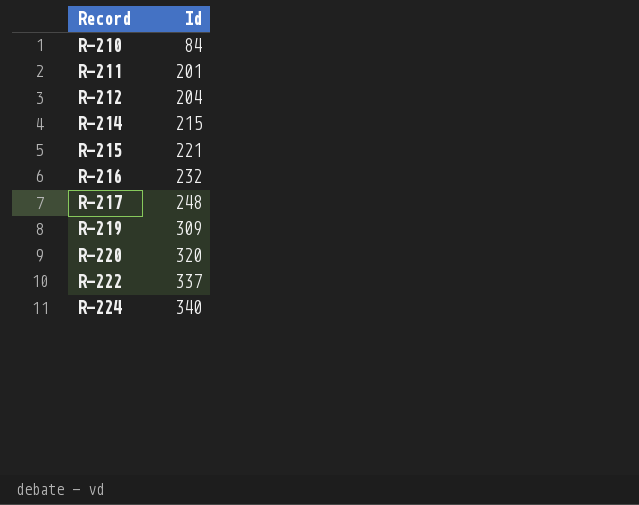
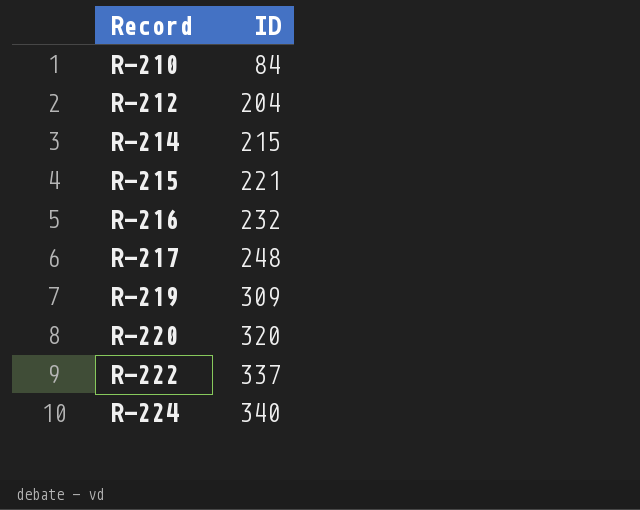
column name: Id -> ID
row R-211: 201 -> none

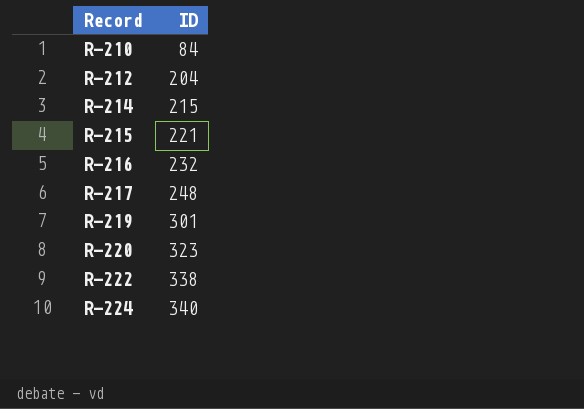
R-219 | ID: 309 -> 301
R-220 | ID: 320 -> 323
R-222 | ID: 337 -> 338

